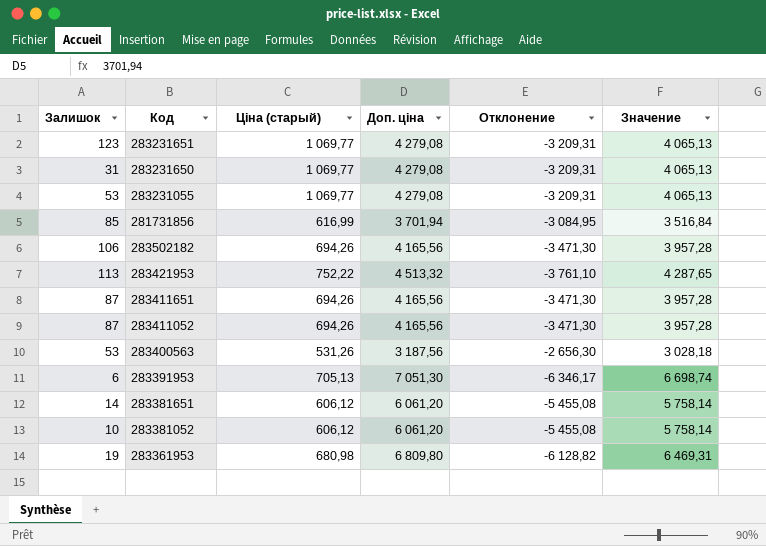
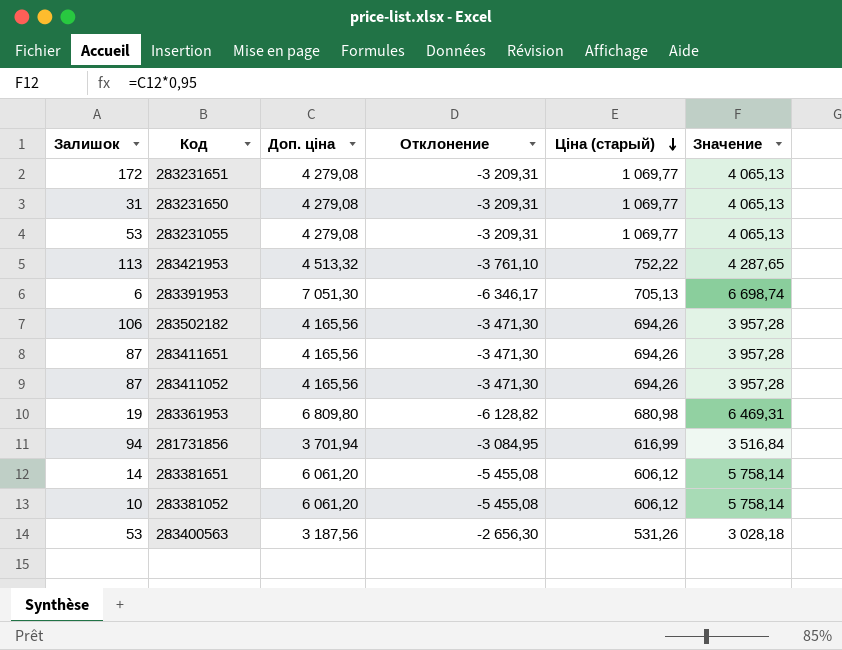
row order: none -> Ціна (старый) descending
column Ціна (старый) | position: 3 -> 5
283231651 | Залишок: 123 -> 172
281731856 | Залишок: 85 -> 94

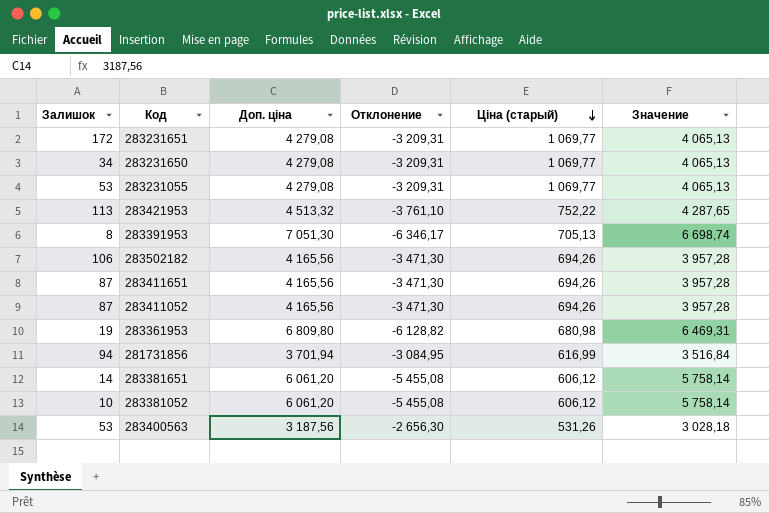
283231650 | Залишок: 31 -> 34
283391953 | Залишок: 6 -> 8

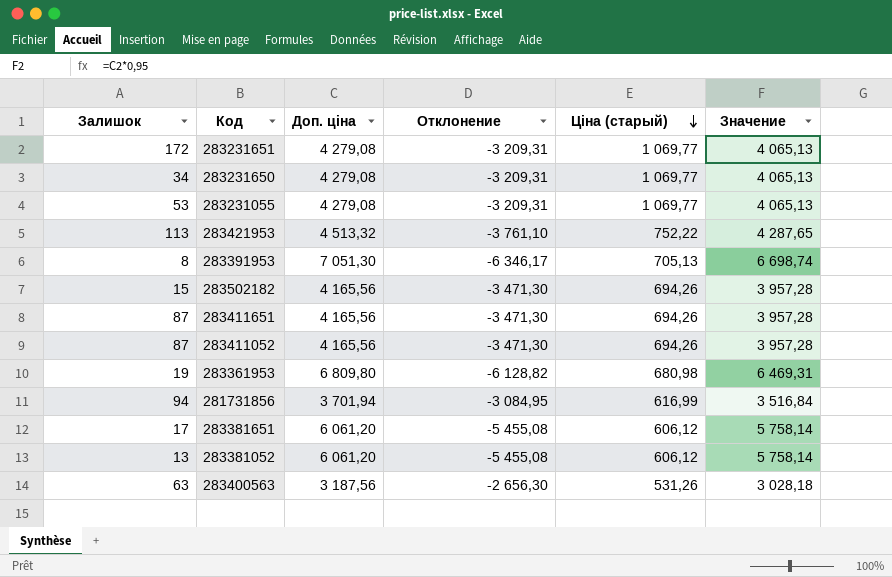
283502182 | Залишок: 106 -> 15
283381651 | Залишок: 14 -> 17
283381052 | Залишок: 10 -> 13
283400563 | Залишок: 53 -> 63

